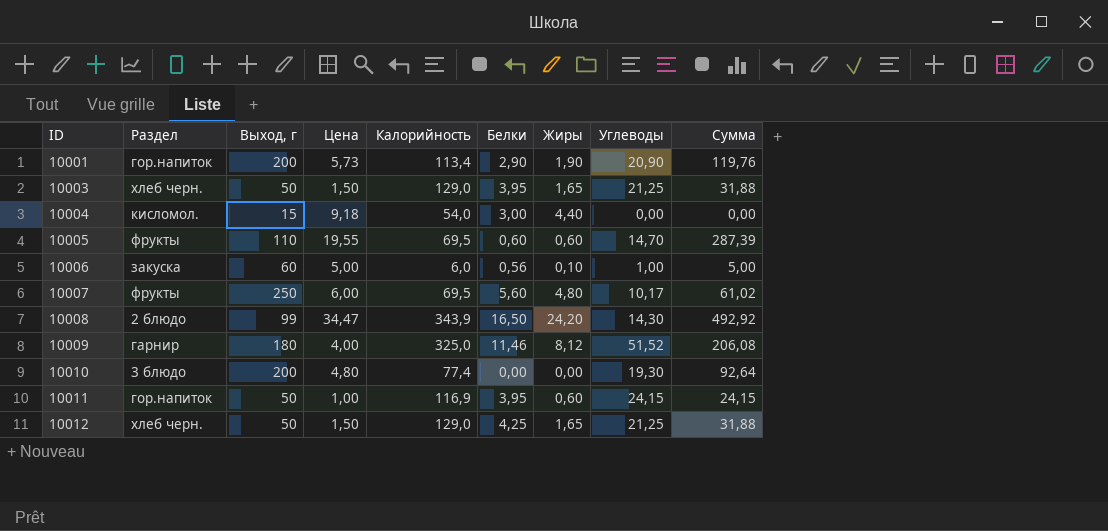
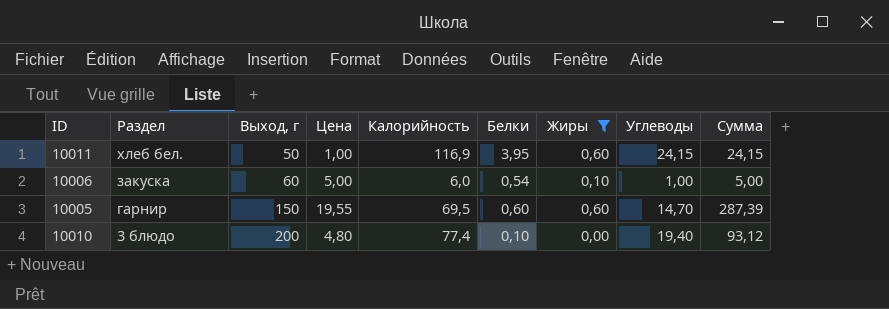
filter: none -> Жиры <= 0,60
row order: ID ascending -> Раздел descending
10011 | Раздел: гор.напиток -> хлеб бел.
10006 | Белки: 0,56 -> 0,54
10005 | Раздел: фрукты -> гарнир
10005 | Выход, г: 110 -> 150
10010 | Белки: 0,00 -> 0,10
10010 | Углеводы: 19,30 -> 19,40
10010 | Сумма: 92,64 -> 93,12

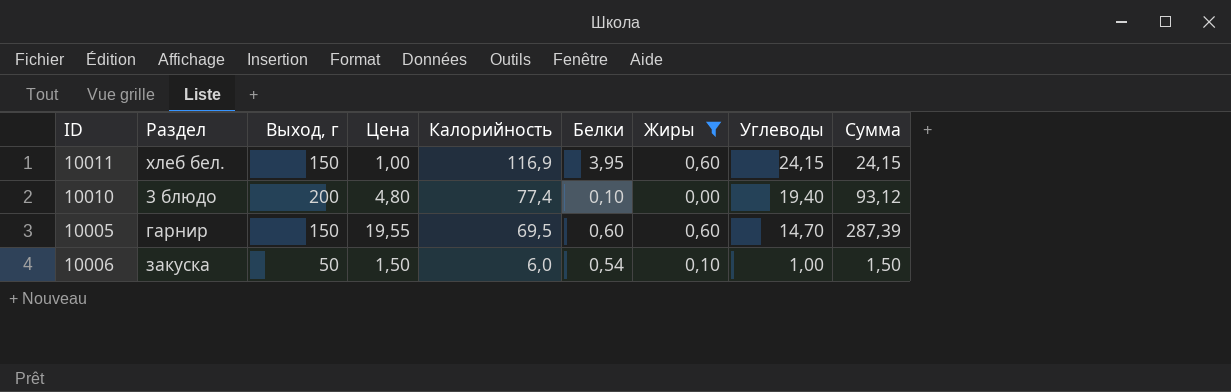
row order: Раздел descending -> Калорийность descending
10011 | Выход, г: 50 -> 150
10006 | Выход, г: 60 -> 50
10006 | Цена: 5,00 -> 1,50
10006 | Сумма: 5,00 -> 1,50

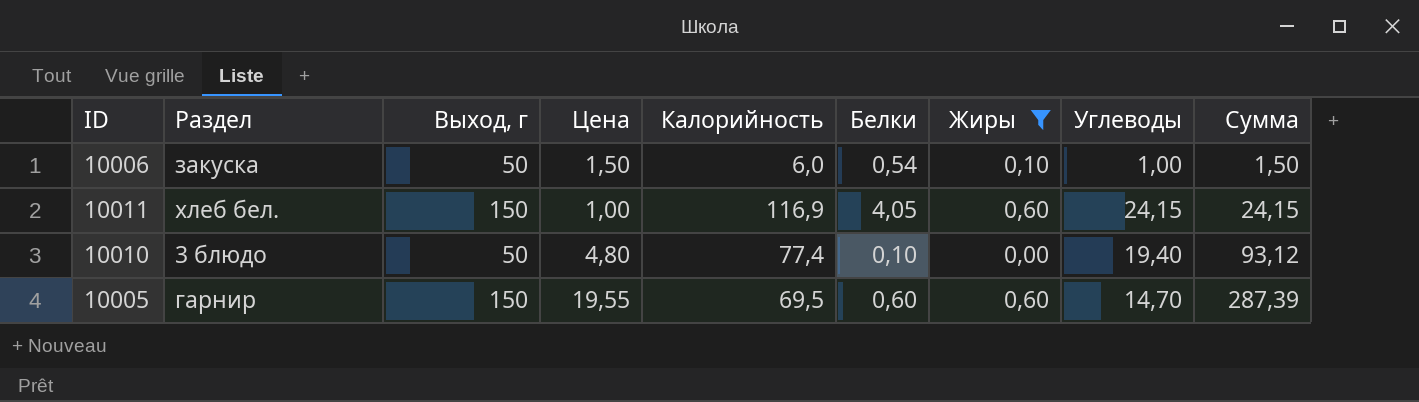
row order: Калорийность descending -> Сумма ascending
10011 | Белки: 3,95 -> 4,05
10010 | Выход, г: 200 -> 50

